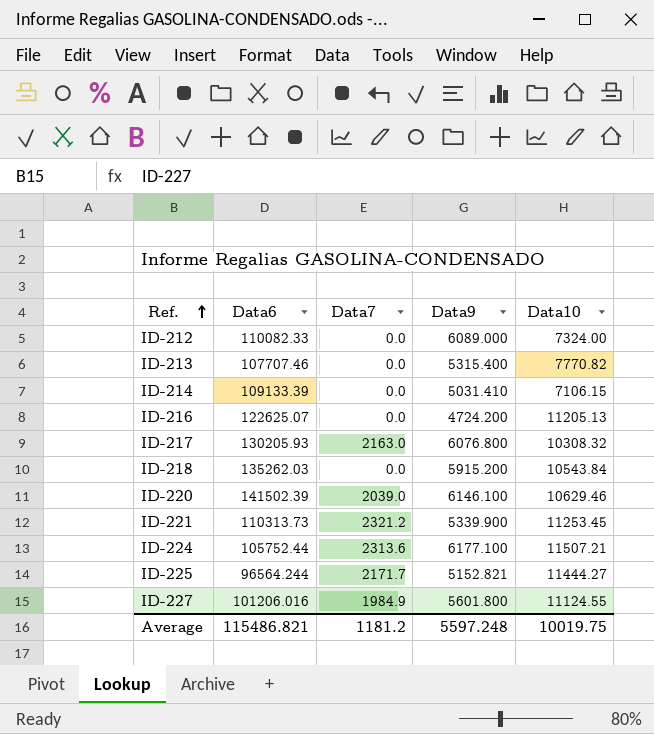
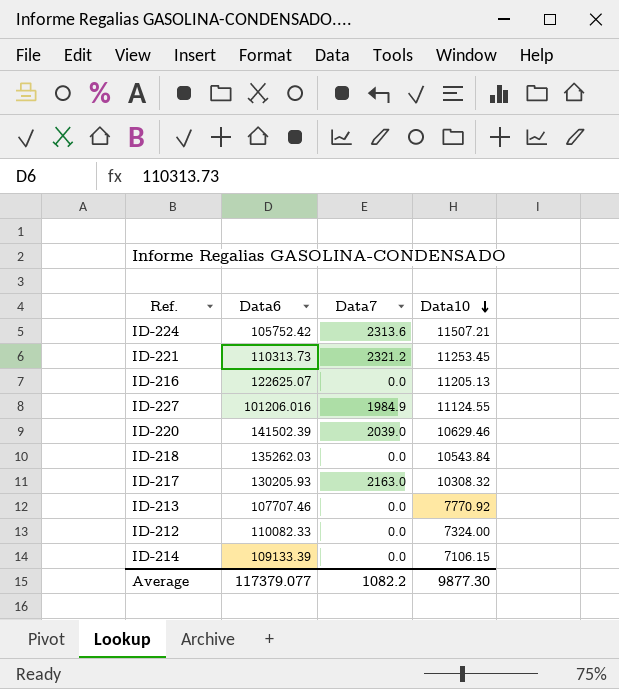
row order: Ref. ascending -> Data10 descending
column Data9 | position: 4 -> none
row ID-225: 96564.244 | 2171.7 | 5152.821 | 11444.27 -> none
ID-224 | Data6: 105752.44 -> 105752.42
ID-213 | Data10: 7770.82 -> 7770.92
Average | Data6: 115486.821 -> 117379.077
Average | Data7: 1181.2 -> 1082.2
Average | Data10: 10019.75 -> 9877.30

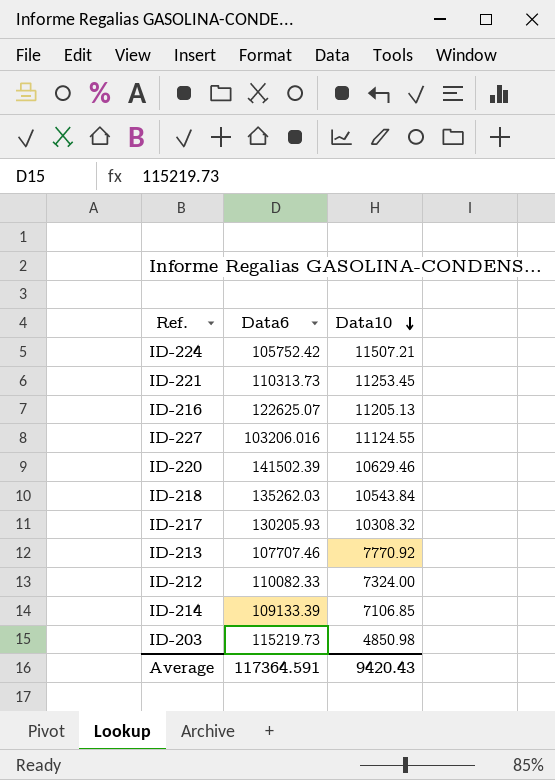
column Data7 | position: 3 -> none
ID-227 | Data6: 101206.016 -> 103206.016
ID-214 | Data10: 7106.15 -> 7106.85
row ID-203: none -> 115219.73 | 4850.98
Average | Data6: 117379.077 -> 117364.591
Average | Data10: 9877.30 -> 9420.43

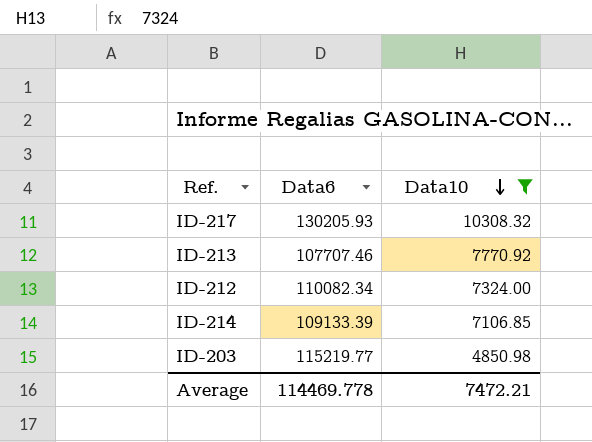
filter: none -> Data10 <= 10308.32
ID-212 | Data6: 110082.33 -> 110082.34
ID-203 | Data6: 115219.73 -> 115219.77
Average | Data6: 117364.591 -> 114469.778
Average | Data10: 9420.43 -> 7472.21

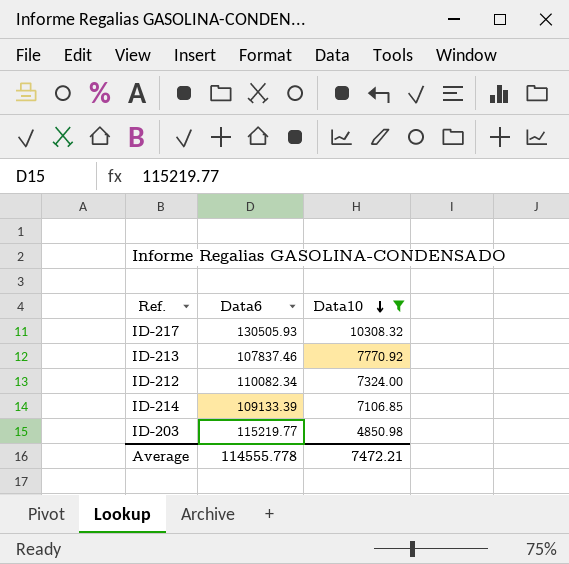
ID-217 | Data6: 130205.93 -> 130505.93
ID-213 | Data6: 107707.46 -> 107837.46
Average | Data6: 114469.778 -> 114555.778

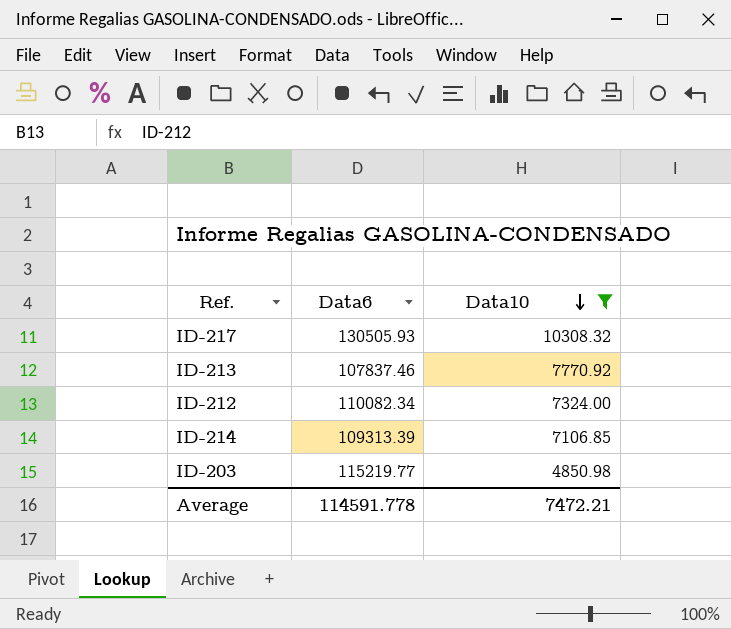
ID-214 | Data6: 109133.39 -> 109313.39
Average | Data6: 114555.778 -> 114591.778

